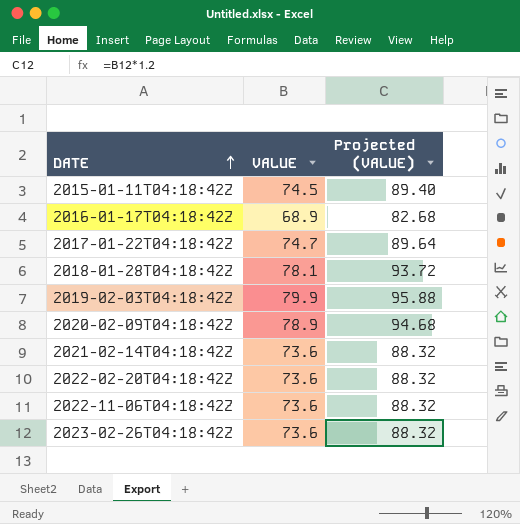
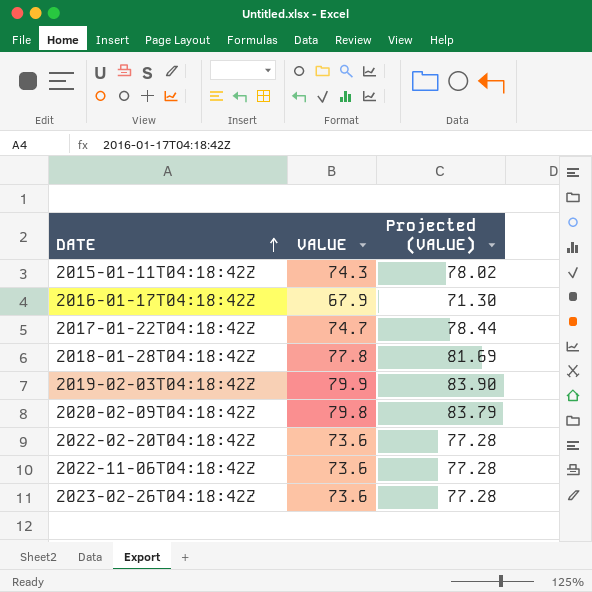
column Projected (VALUE) | formula: [VALUE] * 1.2 -> [VALUE] * 1.05
row 2021-02-14T04:18:42Z: 73.6 | 88.32 -> none
2015-01-11T04:18:42Z | VALUE: 74.5 -> 74.3
2016-01-17T04:18:42Z | VALUE: 68.9 -> 67.9
2018-01-28T04:18:42Z | VALUE: 78.1 -> 77.8
2020-02-09T04:18:42Z | VALUE: 78.9 -> 79.8

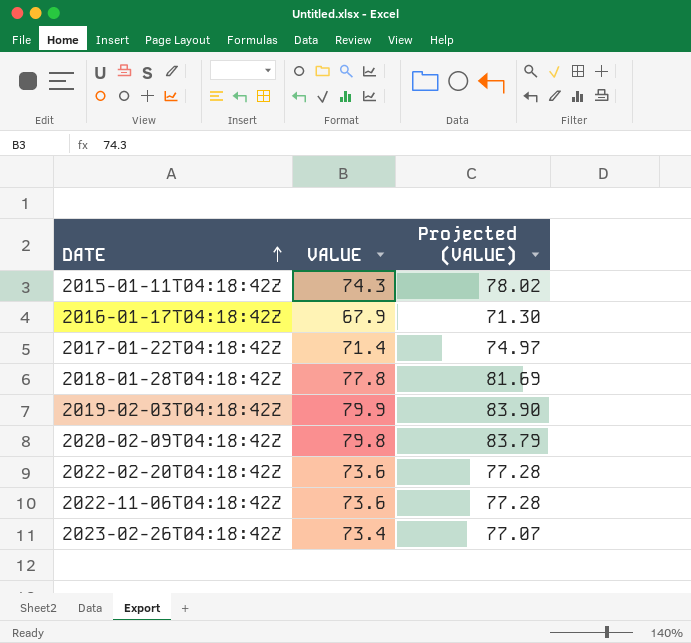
2017-01-22T04:18:42Z | VALUE: 74.7 -> 71.4
2017-01-22T04:18:42Z | Projected (VALUE): 78.44 -> 74.97
2023-02-26T04:18:42Z | VALUE: 73.6 -> 73.4
2023-02-26T04:18:42Z | Projected (VALUE): 77.28 -> 77.07

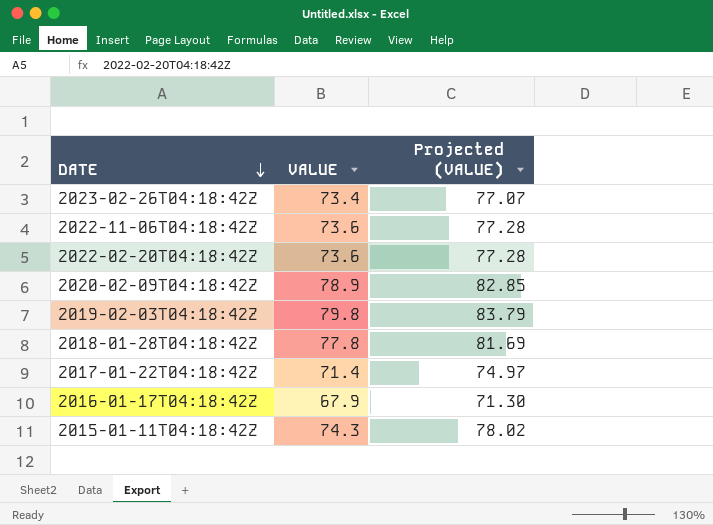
row order: DATE ascending -> DATE descending
2020-02-09T04:18:42Z | VALUE: 79.8 -> 78.9
2020-02-09T04:18:42Z | Projected (VALUE): 83.79 -> 82.85
2019-02-03T04:18:42Z | VALUE: 79.9 -> 79.8
2019-02-03T04:18:42Z | Projected (VALUE): 83.90 -> 83.79

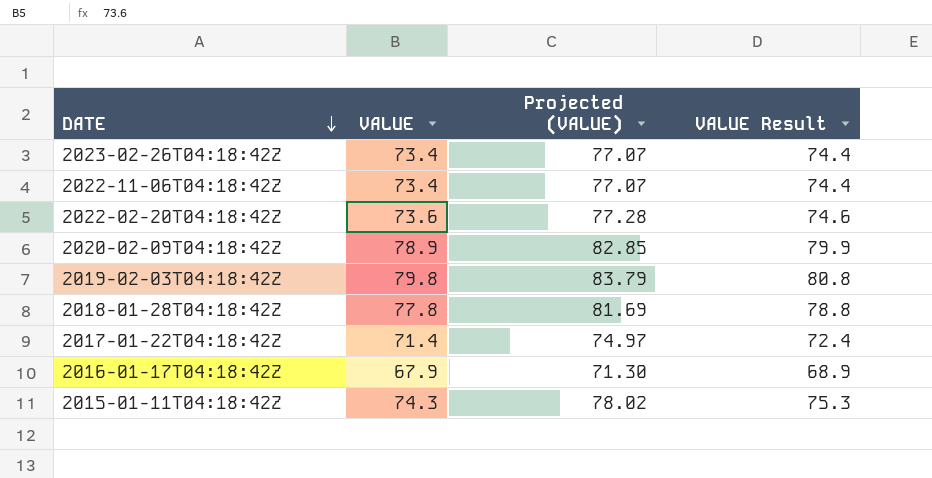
column VALUE Result | formula: none -> [VALUE] + 1
2022-11-06T04:18:42Z | VALUE: 73.6 -> 73.4
2022-11-06T04:18:42Z | Projected (VALUE): 77.28 -> 77.07

